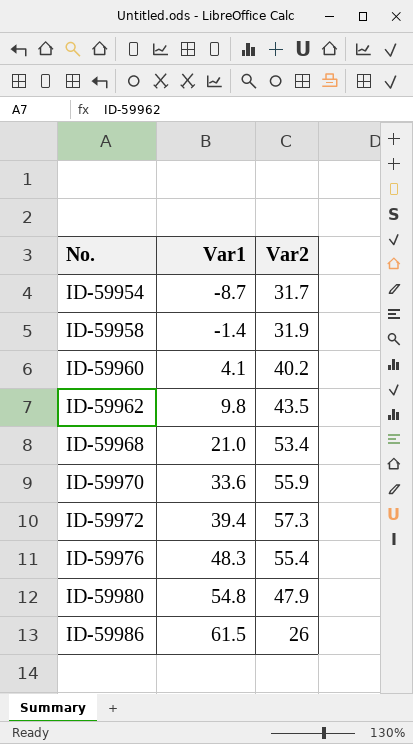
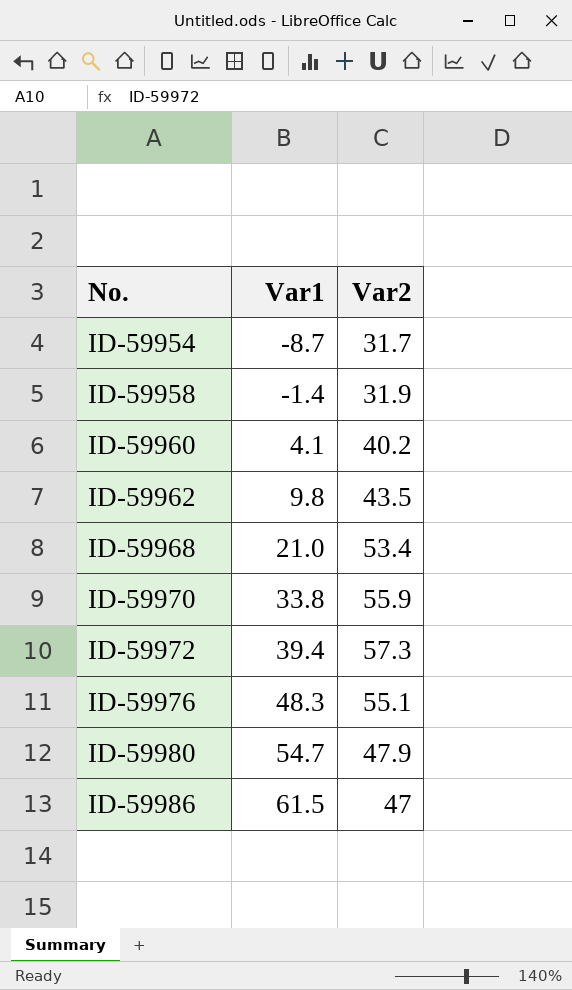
ID-59970 | Var1: 33.6 -> 33.8
ID-59976 | Var2: 55.4 -> 55.1
ID-59980 | Var1: 54.8 -> 54.7
ID-59986 | Var2: 26 -> 47

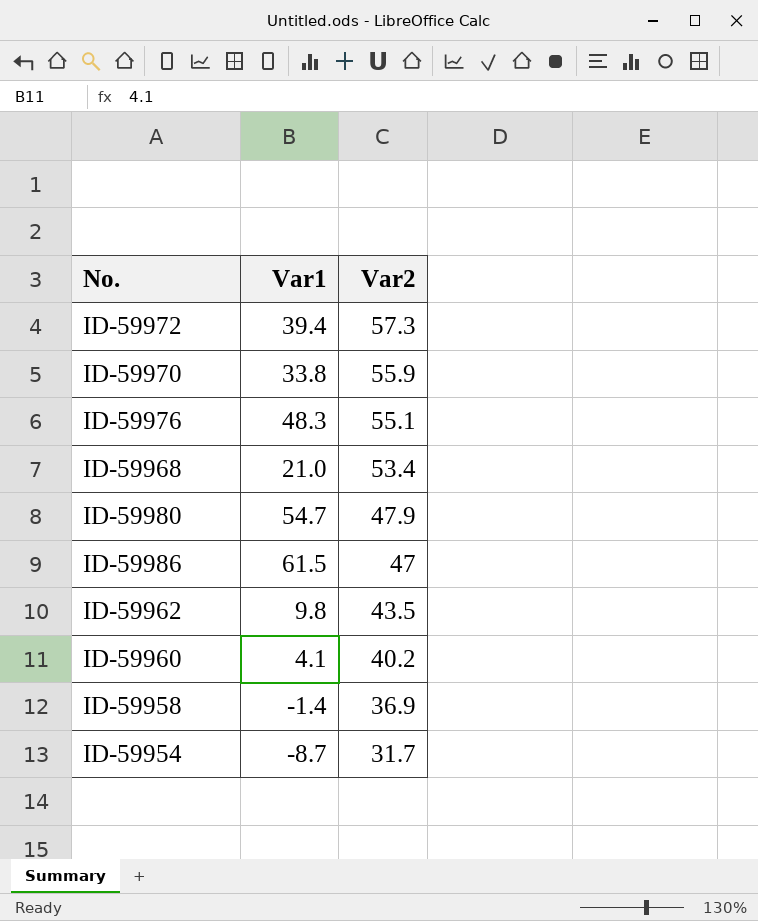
row order: No. ascending -> Var2 descending
ID-59958 | Var2: 31.9 -> 36.9

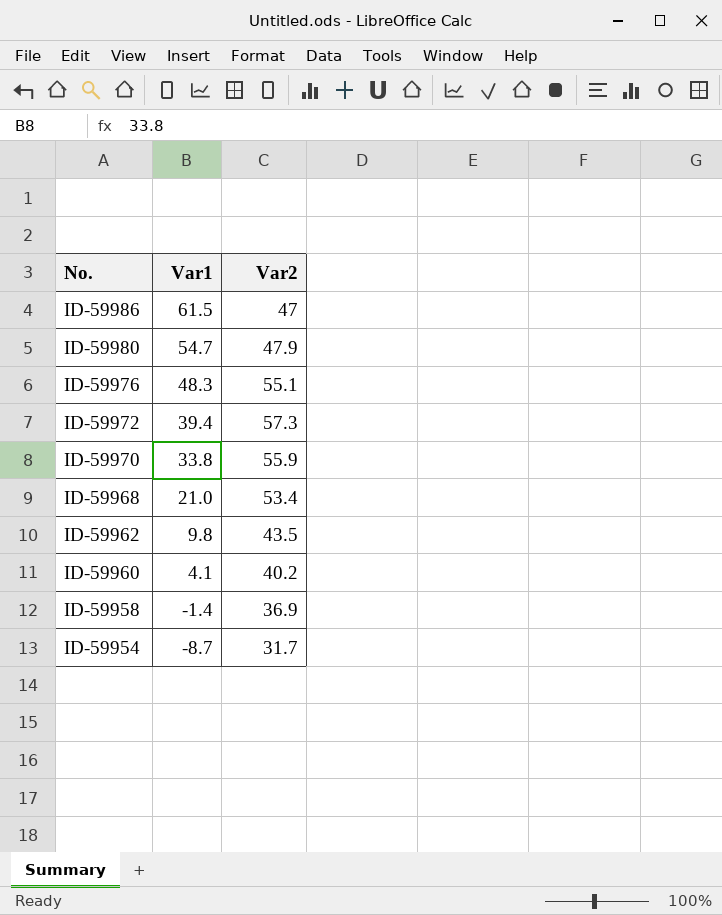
row order: Var2 descending -> No. descending

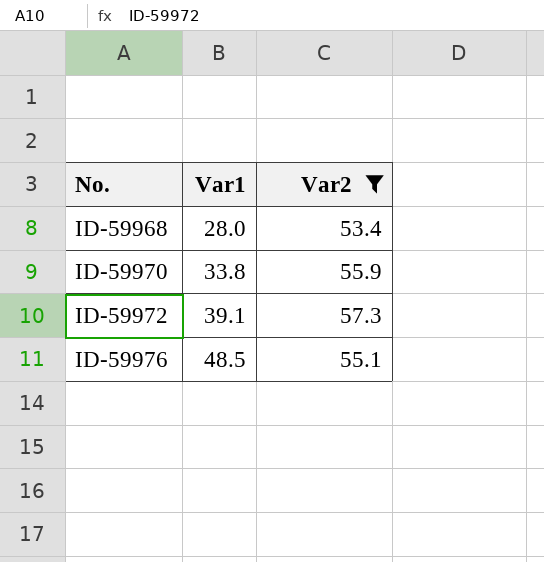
filter: none -> Var2 >= 53.4
row order: No. descending -> No. ascending
ID-59968 | Var1: 21.0 -> 28.0
ID-59972 | Var1: 39.4 -> 39.1
ID-59976 | Var1: 48.3 -> 48.5

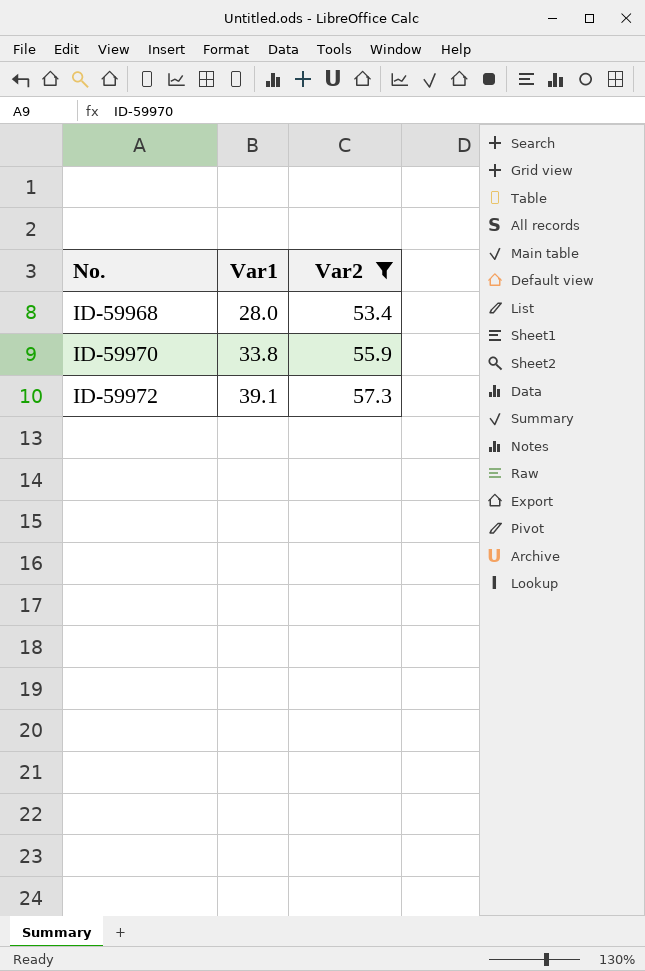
row ID-59976: 48.5 | 55.1 -> none

